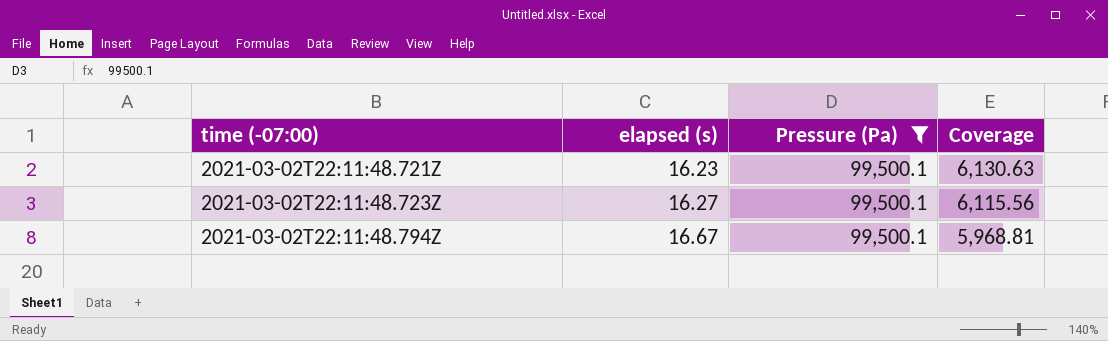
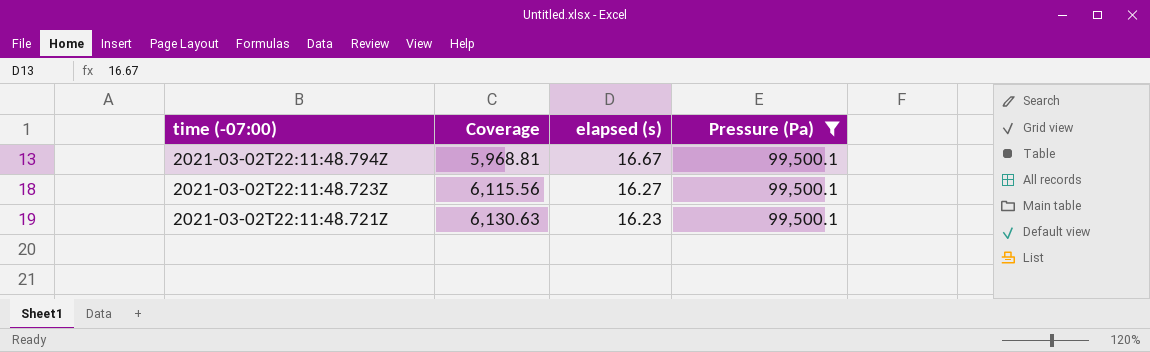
row order: time (-07:00) ascending -> time (-07:00) descending
column Coverage | position: 4 -> 2

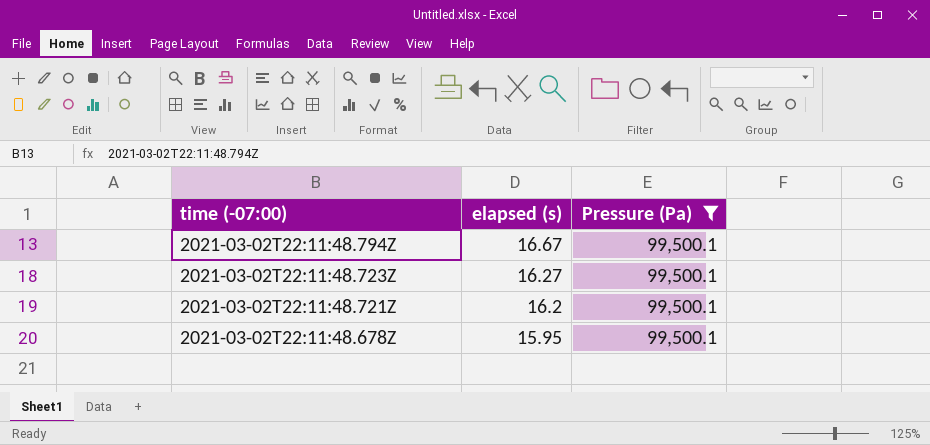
column Coverage | formula: [Pressure (Pa)] / [elapsed (s)] -> none
2021-03-02T22:11:48.721Z | elapsed (s): 16.23 -> 16.2
row 2021-03-02T22:11:48.678Z: none -> 15.95 | 99,500.1

